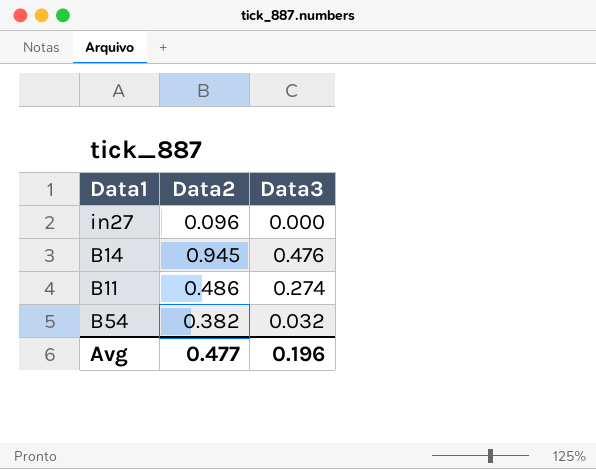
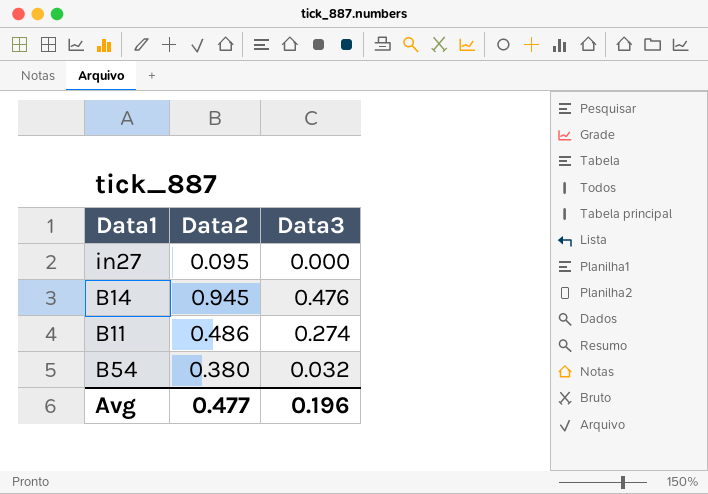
in27 | Data2: 0.096 -> 0.095
B54 | Data2: 0.382 -> 0.380

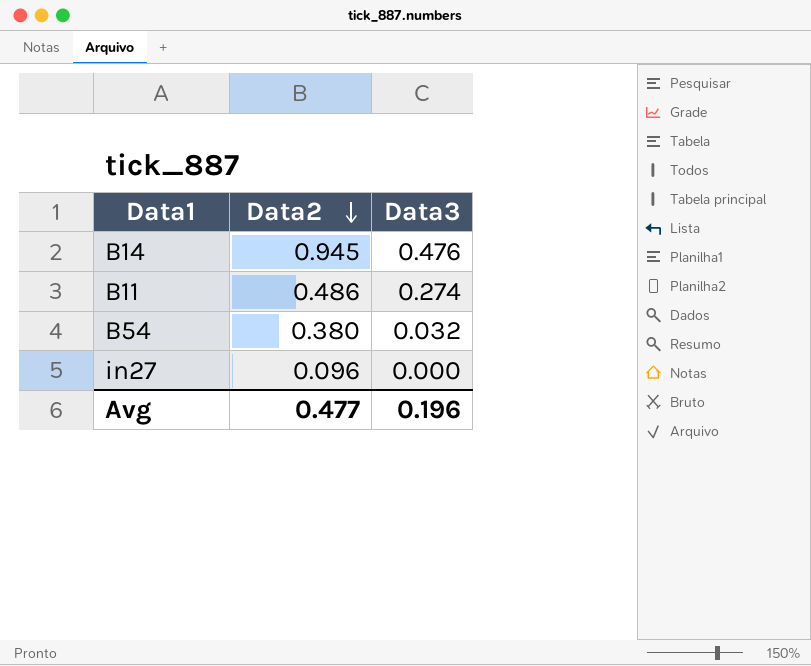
row order: none -> Data2 descending
in27 | Data2: 0.095 -> 0.096

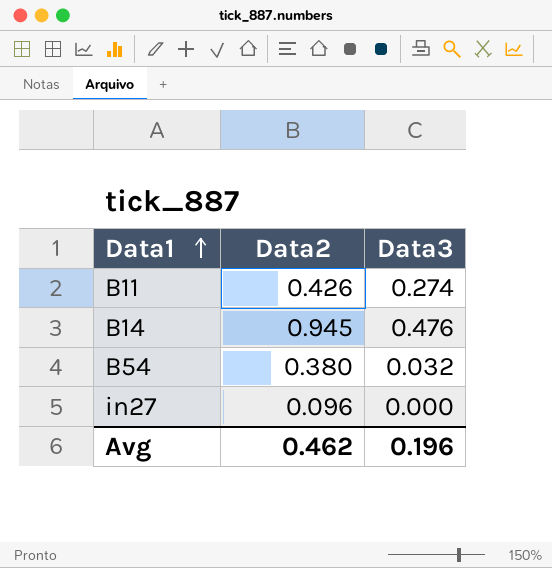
row order: Data2 descending -> Data1 ascending
B11 | Data2: 0.486 -> 0.426
Avg | Data2: 0.477 -> 0.462

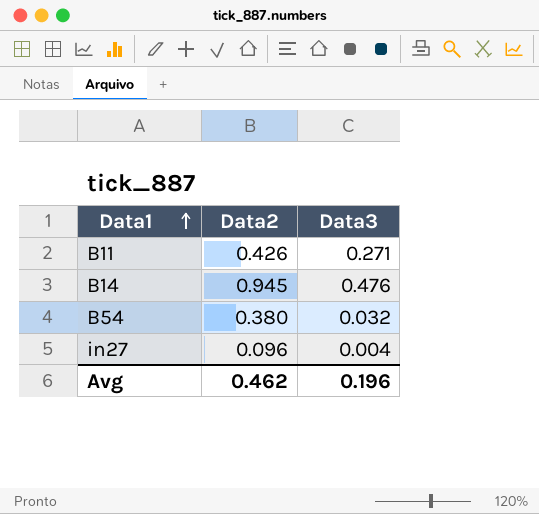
B11 | Data3: 0.274 -> 0.271
in27 | Data3: 0.000 -> 0.004

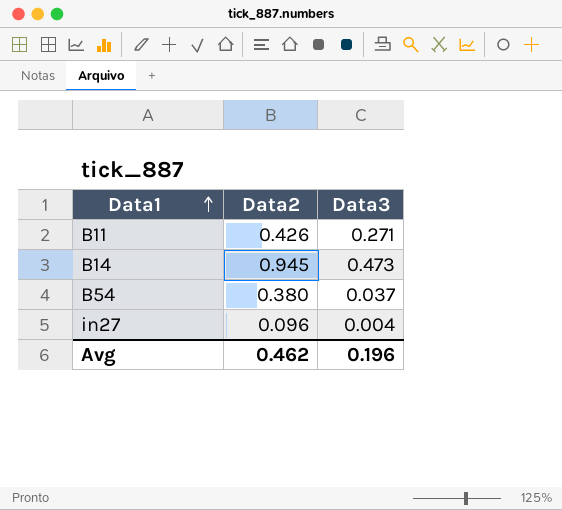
B14 | Data3: 0.476 -> 0.473
B54 | Data3: 0.032 -> 0.037

